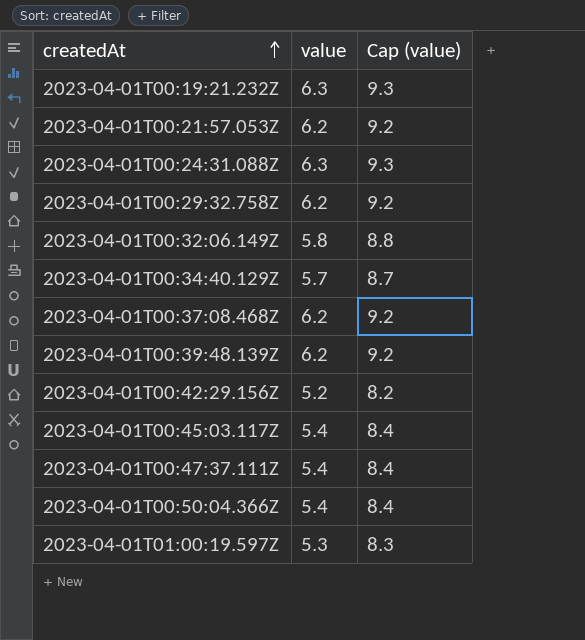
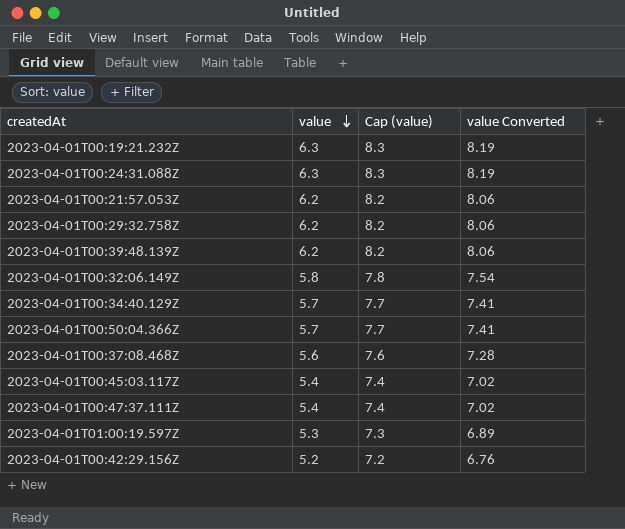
row order: createdAt ascending -> value descending
column Cap (value) | formula: [value] + 3 -> [value] + 2
column value Converted | formula: none -> [value] * 1.3
2023-04-01T00:50:04.366Z | value: 5.4 -> 5.7
2023-04-01T00:37:08.468Z | value: 6.2 -> 5.6

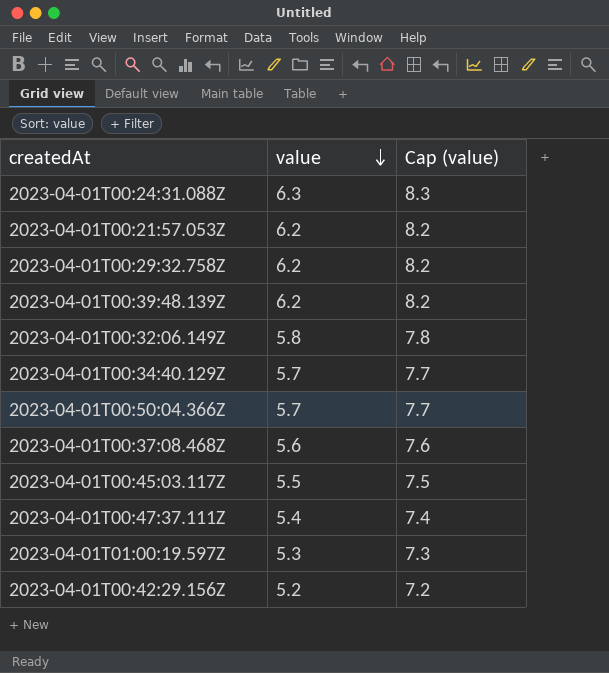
column value Converted | formula: [value] * 1.3 -> none
row 2023-04-01T00:19:21.232Z: 6.3 | 8.3 | 8.19 -> none
2023-04-01T00:45:03.117Z | value: 5.4 -> 5.5
2023-04-01T00:45:03.117Z | Cap (value): 7.4 -> 7.5

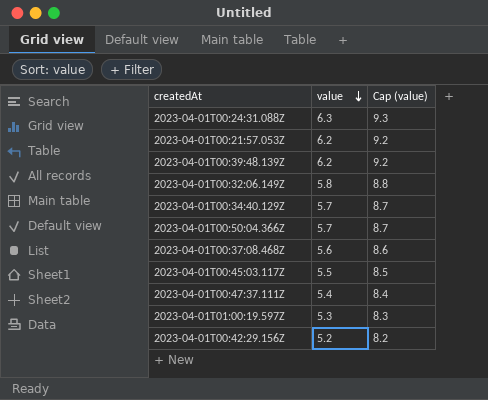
column Cap (value) | formula: [value] + 2 -> [value] + 3
row 2023-04-01T00:29:32.758Z: 6.2 | 8.2 -> none

